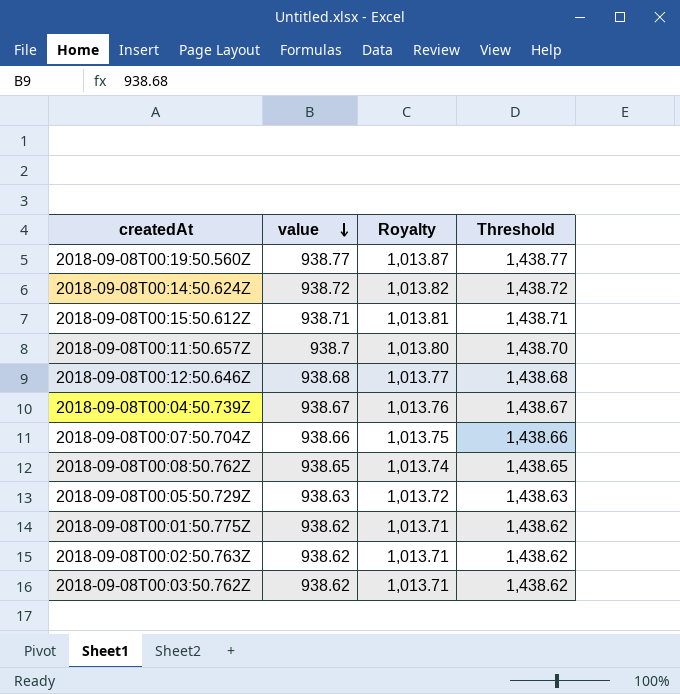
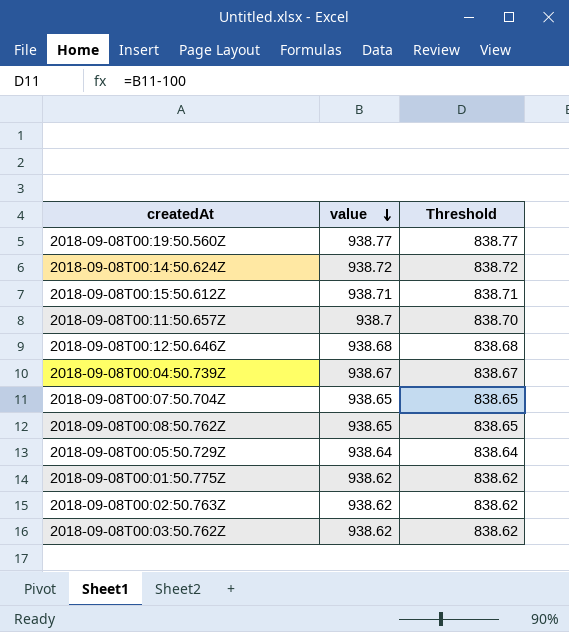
column Royalty | formula: [value] * 1.08 -> none
column Threshold | formula: [value] + 500 -> [value] - 100
2018-09-08T00:07:50.704Z | value: 938.66 -> 938.65
2018-09-08T00:05:50.729Z | value: 938.63 -> 938.64

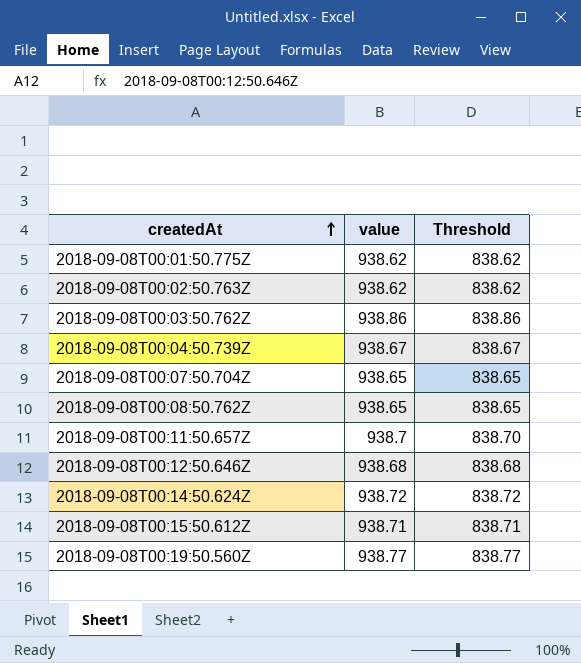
row order: value descending -> createdAt ascending
row 2018-09-08T00:05:50.729Z: 938.64 | 838.64 -> none
2018-09-08T00:03:50.762Z | value: 938.62 -> 938.86
2018-09-08T00:03:50.762Z | Threshold: 838.62 -> 838.86

